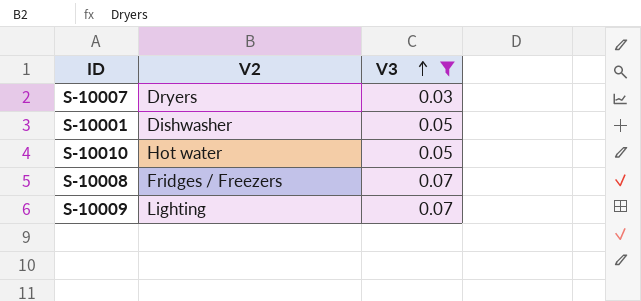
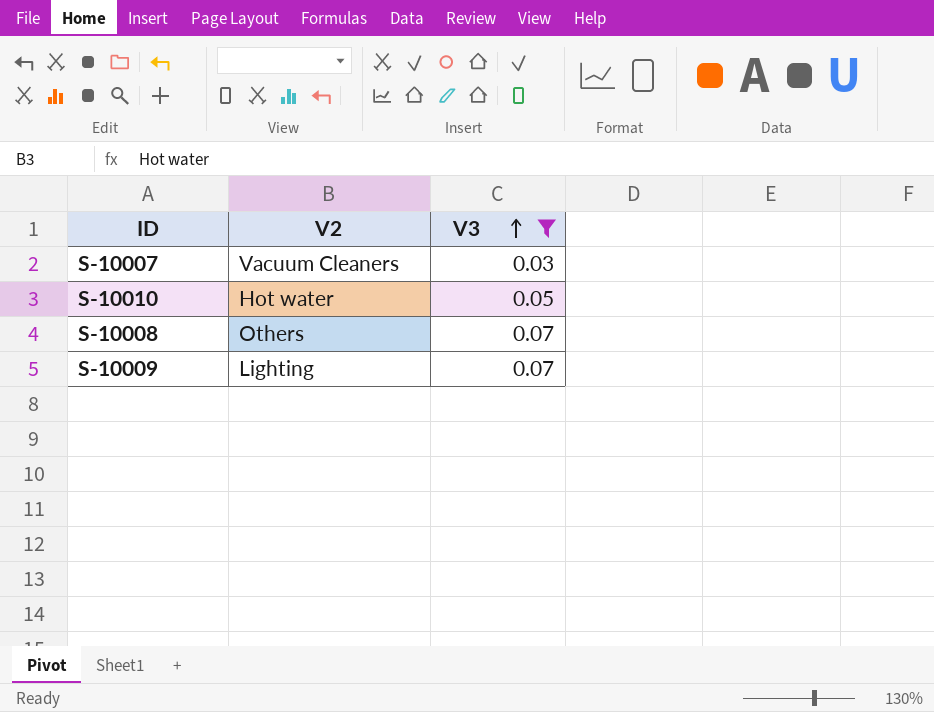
row S-10001: Dishwasher | 0.05 -> none
S-10007 | V2: Dryers -> Vacuum Cleaners
S-10008 | V2: Fridges / Freezers -> Others

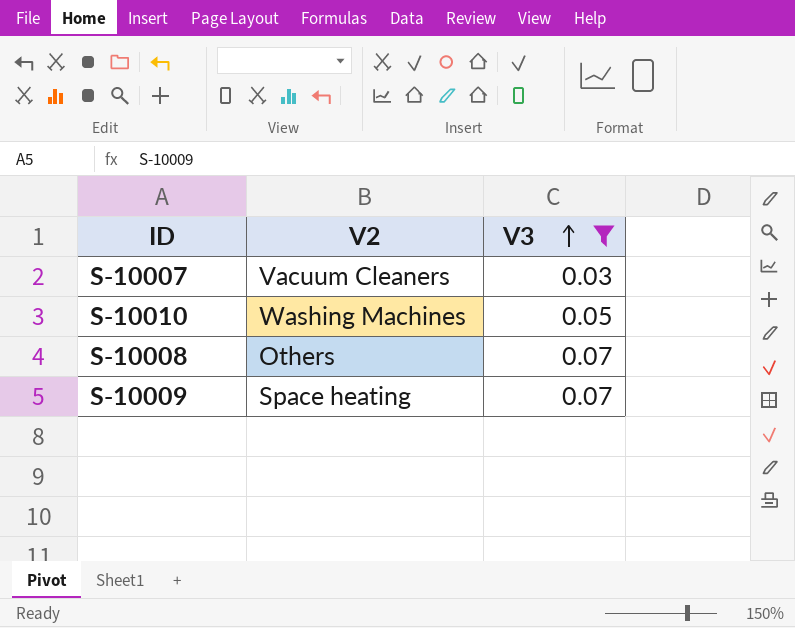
S-10010 | V2: Hot water -> Washing Machines
S-10009 | V2: Lighting -> Space heating

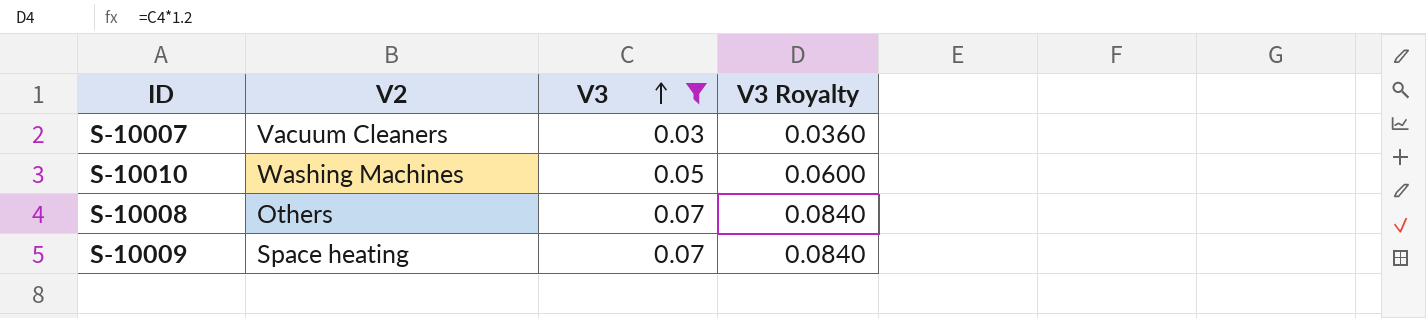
column V3 Royalty | formula: none -> [V3] * 1.2

